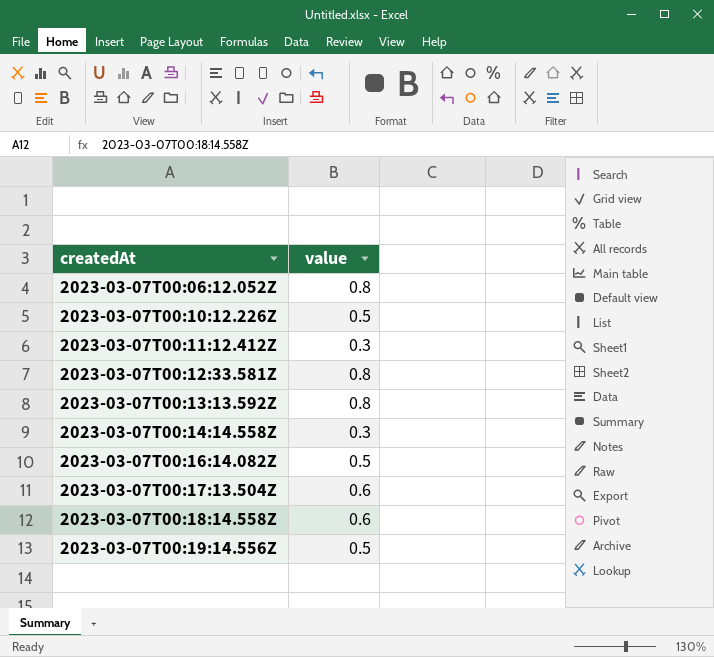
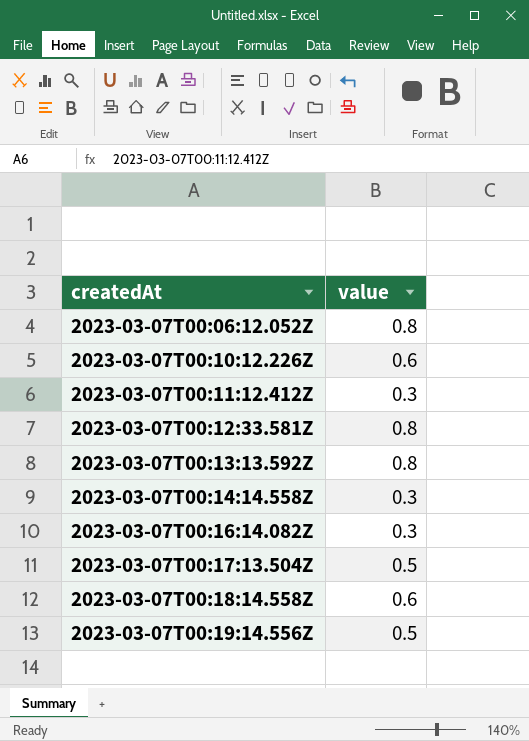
2023-03-07T00:10:12.226Z | value: 0.5 -> 0.6
2023-03-07T00:16:14.082Z | value: 0.5 -> 0.3
2023-03-07T00:17:13.504Z | value: 0.6 -> 0.5

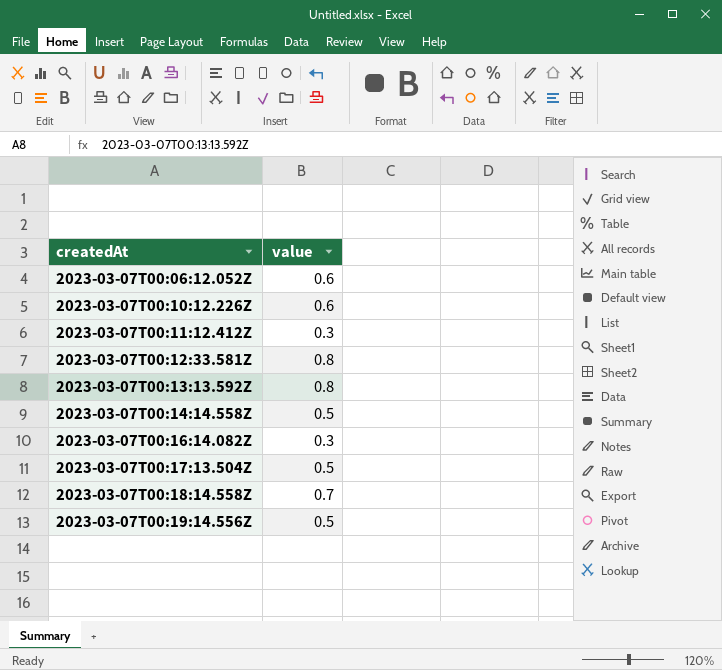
2023-03-07T00:06:12.052Z | value: 0.8 -> 0.6
2023-03-07T00:14:14.558Z | value: 0.3 -> 0.5
2023-03-07T00:18:14.558Z | value: 0.6 -> 0.7

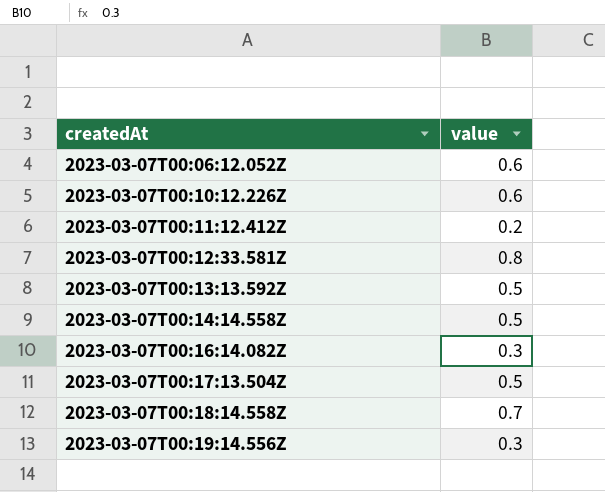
2023-03-07T00:11:12.412Z | value: 0.3 -> 0.2
2023-03-07T00:13:13.592Z | value: 0.8 -> 0.5
2023-03-07T00:19:14.556Z | value: 0.5 -> 0.3

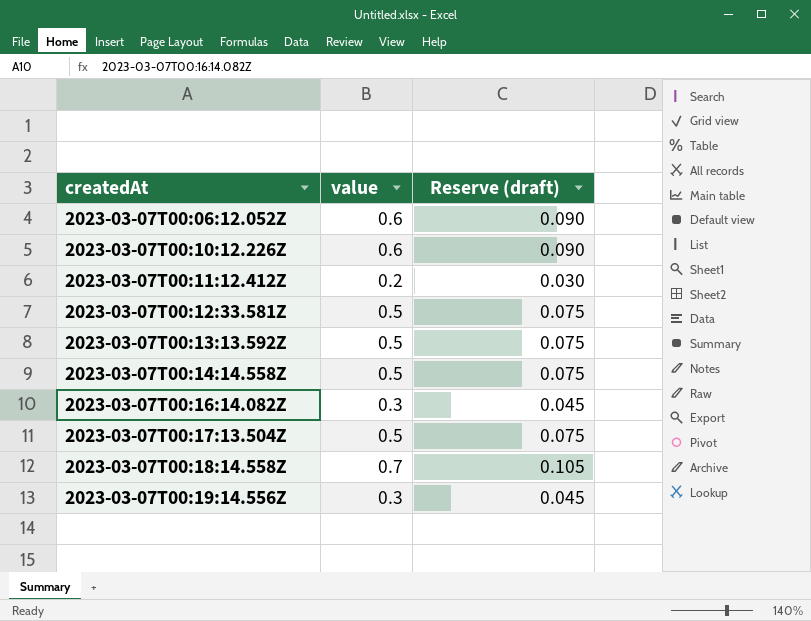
column Reserve (draft) | formula: none -> [value] * 0.15
2023-03-07T00:12:33.581Z | value: 0.8 -> 0.5

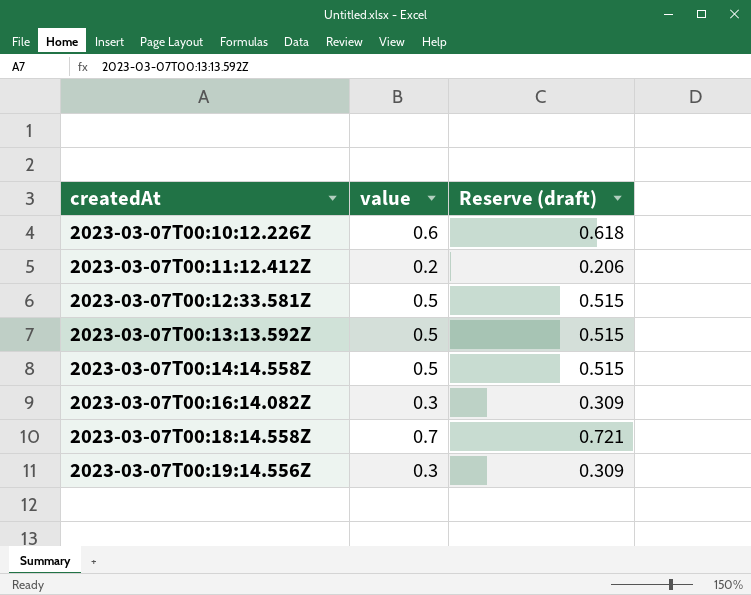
column Reserve (draft) | formula: [value] * 0.15 -> [value] * 1.03
row 2023-03-07T00:06:12.052Z: 0.6 | 0.090 -> none
row 2023-03-07T00:17:13.504Z: 0.5 | 0.075 -> none

